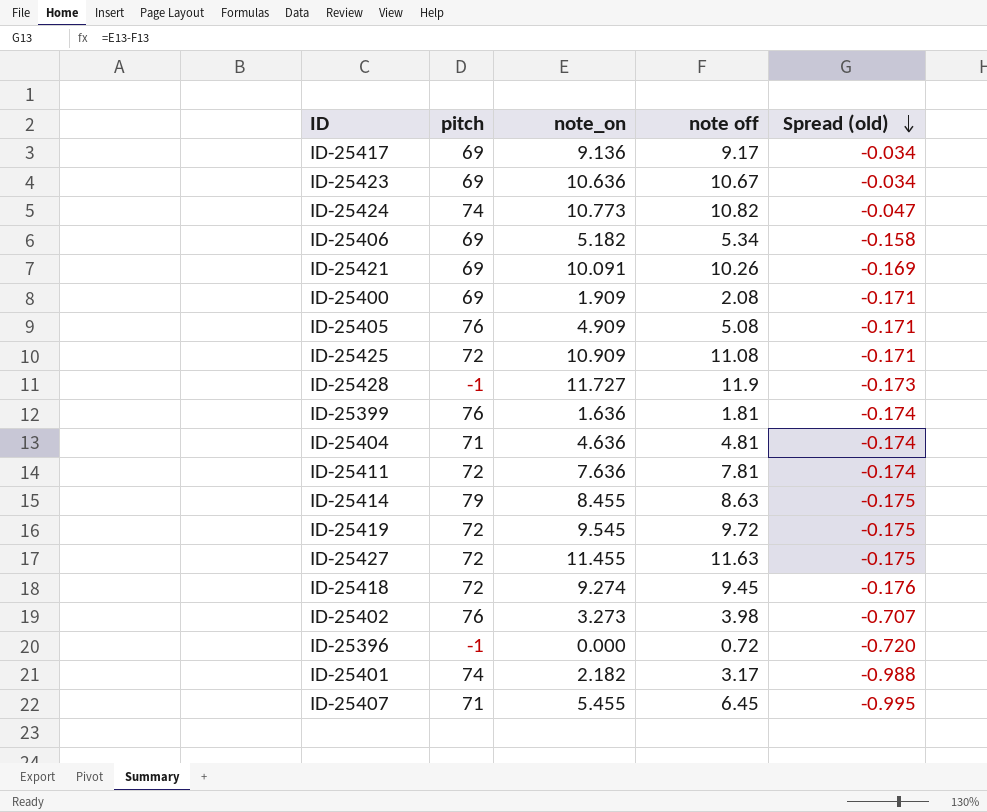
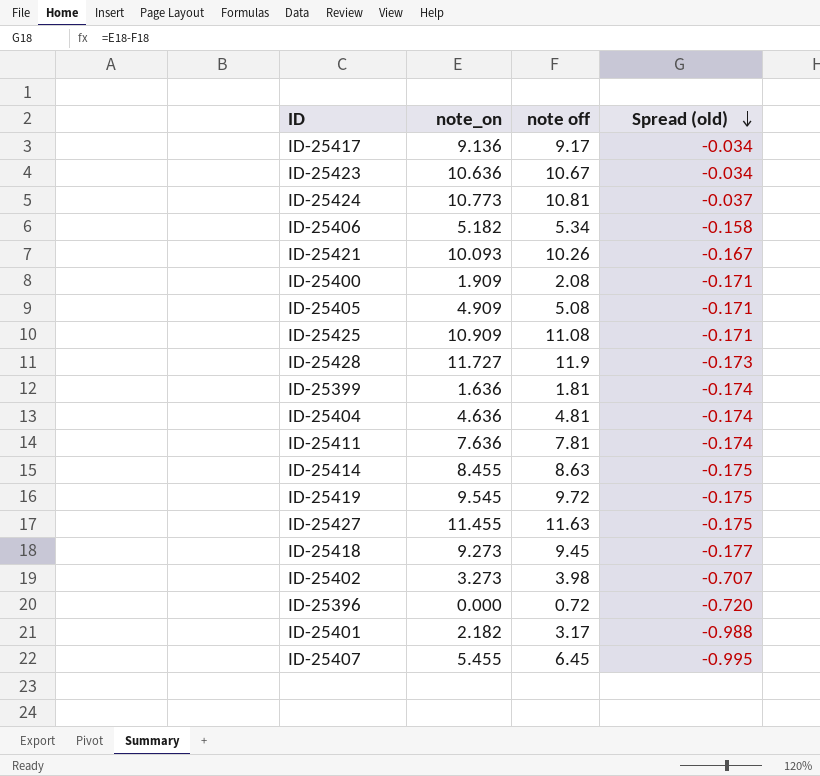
column pitch | position: 2 -> none
ID-25424 | note off: 10.82 -> 10.81
ID-25424 | Spread (old): -0.047 -> -0.037
ID-25421 | note_on: 10.091 -> 10.093
ID-25421 | Spread (old): -0.169 -> -0.167
ID-25418 | note_on: 9.274 -> 9.273
ID-25418 | Spread (old): -0.176 -> -0.177

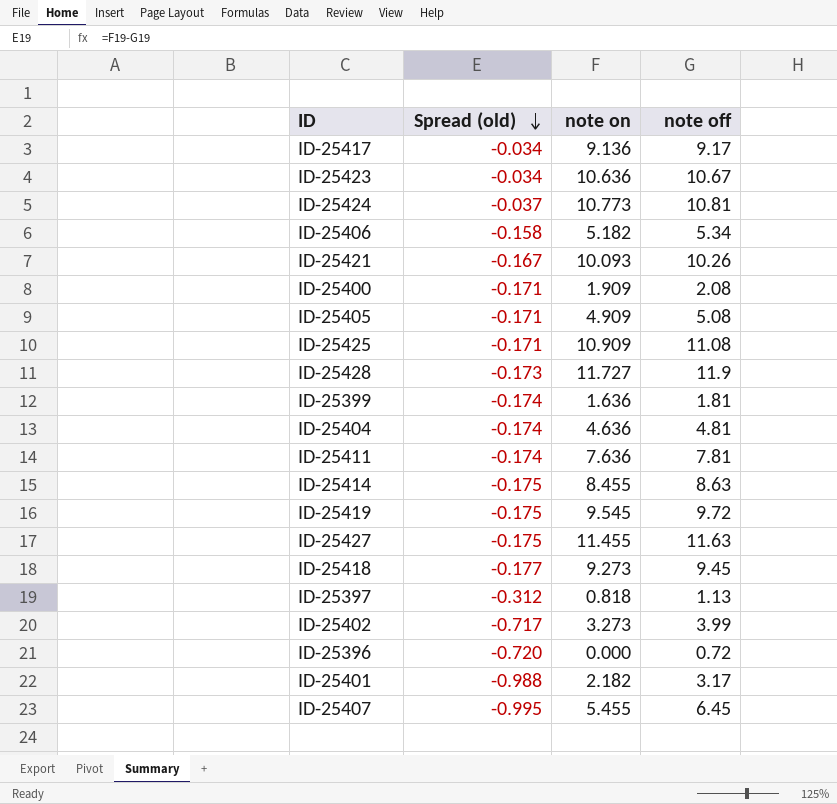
column Spread (old) | position: 4 -> 2
column name: note_on -> note on
row ID-25397: none -> -0.312 | 0.818 | 1.13
ID-25402 | Spread (old): -0.707 -> -0.717
ID-25402 | note off: 3.98 -> 3.99

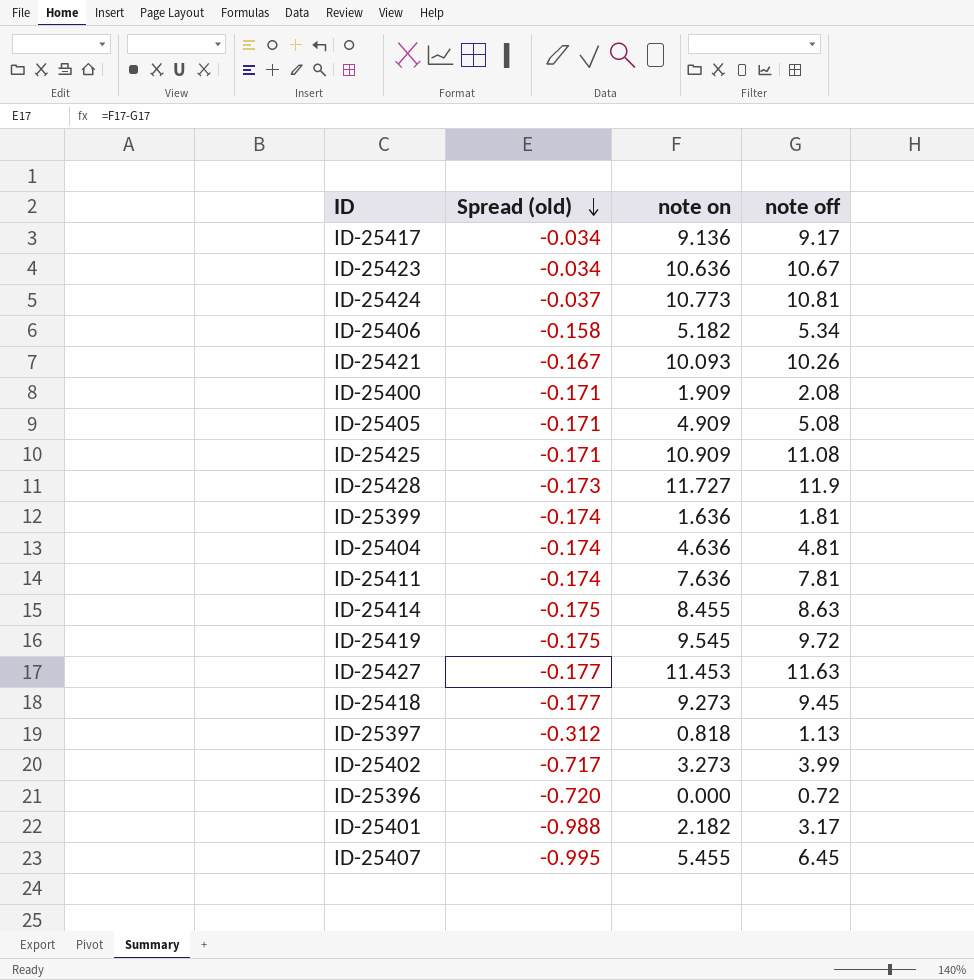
ID-25427 | Spread (old): -0.175 -> -0.177
ID-25427 | note on: 11.455 -> 11.453

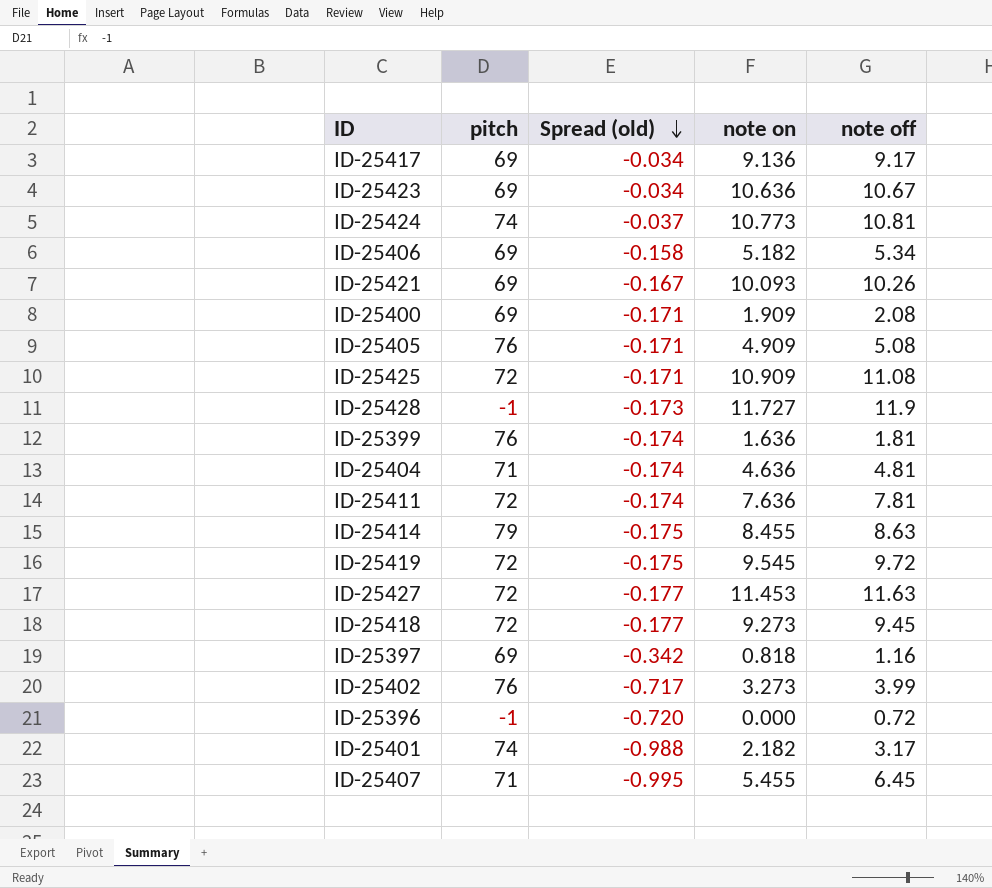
column pitch | position: none -> 2
ID-25397 | Spread (old): -0.312 -> -0.342
ID-25397 | note off: 1.13 -> 1.16

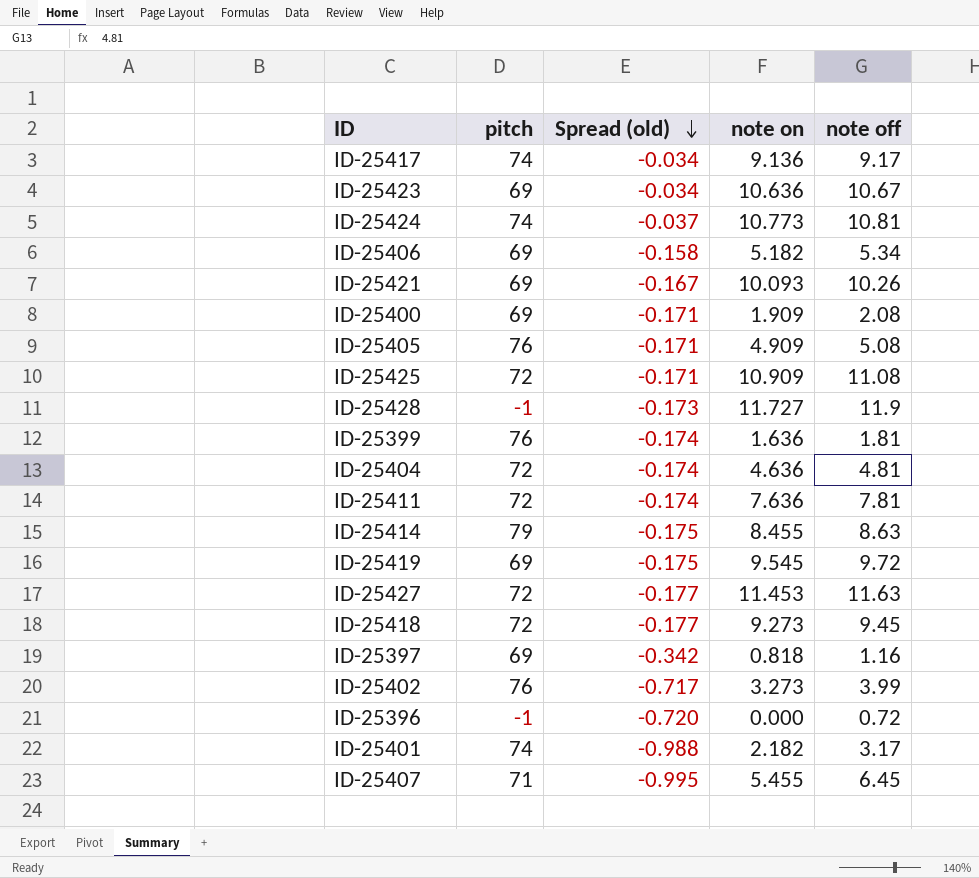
ID-25417 | pitch: 69 -> 74
ID-25404 | pitch: 71 -> 72
ID-25419 | pitch: 72 -> 69

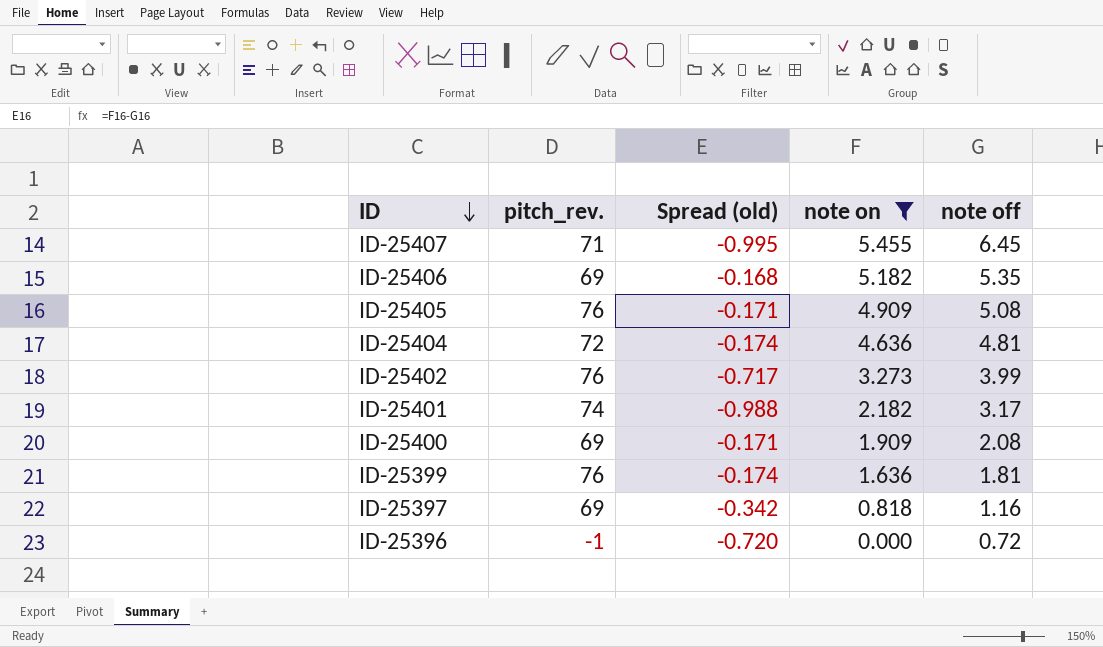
filter: none -> note on <= 5.455
row order: Spread (old) descending -> ID descending
column name: pitch -> pitch_rev.
ID-25406 | Spread (old): -0.158 -> -0.168
ID-25406 | note off: 5.34 -> 5.35

